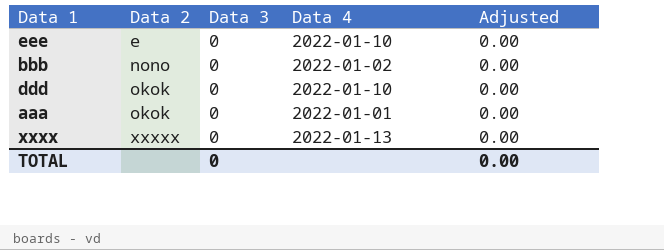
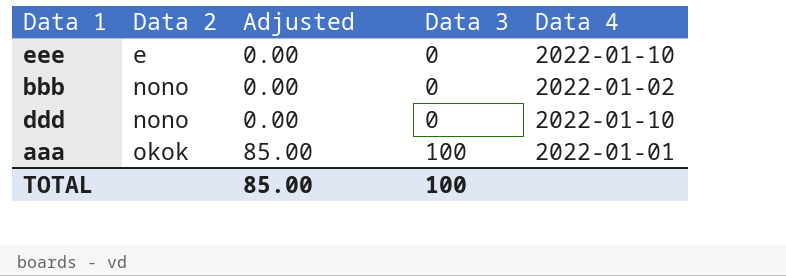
column Adjusted | position: 5 -> 3
row xxxx: xxxxx | 0 | 2022-01-13 | 0.00 -> none
ddd | Data 2: okok -> nono
aaa | Adjusted: 0.00 -> 85.00
aaa | Data 3: 0 -> 100
TOTAL | Adjusted: 0.00 -> 85.00
TOTAL | Data 3: 0 -> 100

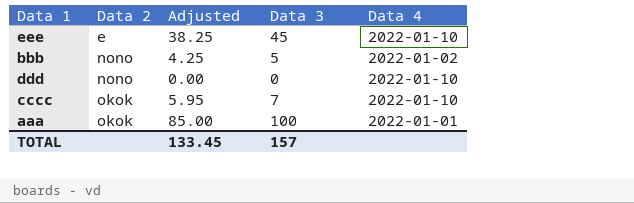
eee | Adjusted: 0.00 -> 38.25
eee | Data 3: 0 -> 45
bbb | Adjusted: 0.00 -> 4.25
bbb | Data 3: 0 -> 5
row cccc: none -> okok | 5.95 | 7 | 2022-01-10
TOTAL | Adjusted: 85.00 -> 133.45
TOTAL | Data 3: 100 -> 157

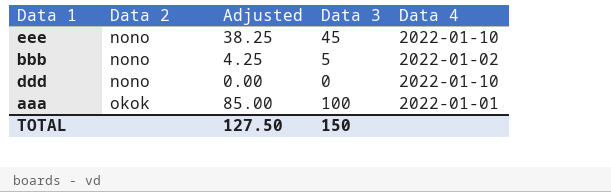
row cccc: okok | 5.95 | 7 | 2022-01-10 -> none
eee | Data 2: e -> nono
TOTAL | Adjusted: 133.45 -> 127.50
TOTAL | Data 3: 157 -> 150

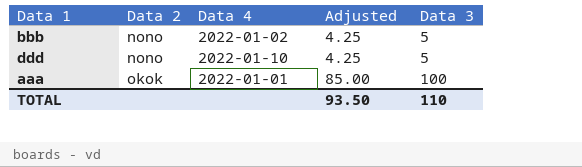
column Data 4 | position: 5 -> 3
row eee: nono | 38.25 | 45 | 2022-01-10 -> none
ddd | Adjusted: 0.00 -> 4.25
ddd | Data 3: 0 -> 5
TOTAL | Adjusted: 127.50 -> 93.50
TOTAL | Data 3: 150 -> 110

